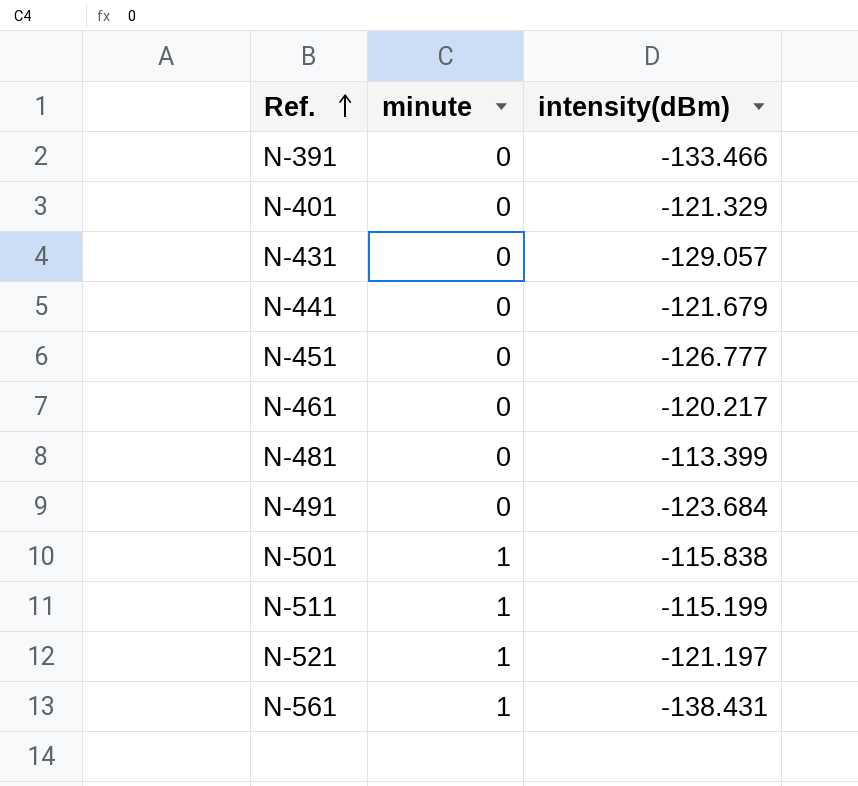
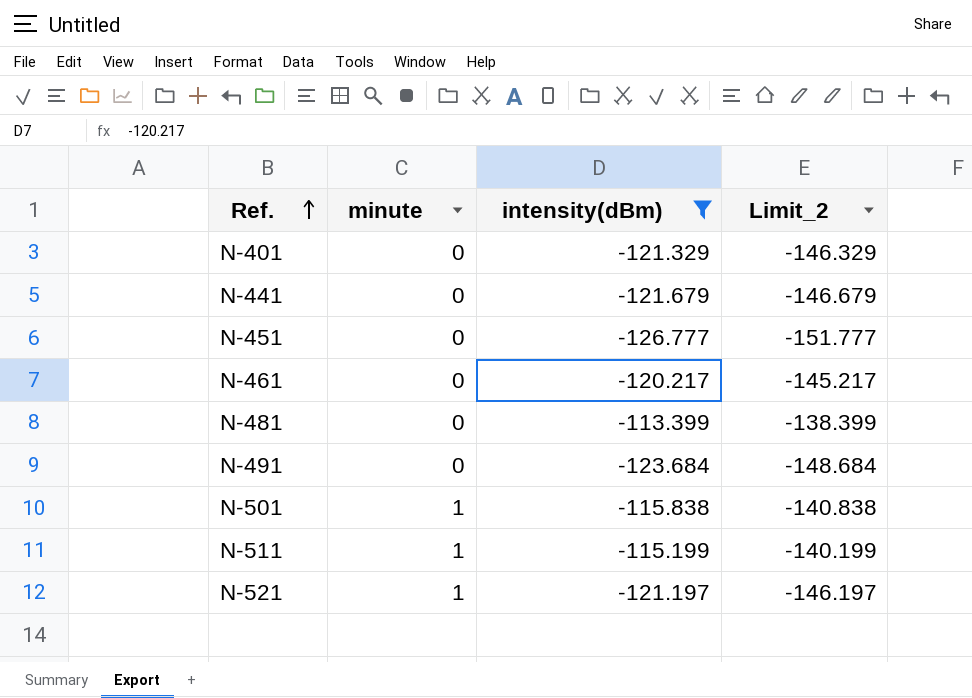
filter: none -> intensity(dBm) >= -126.777
column Limit_2 | formula: none -> [intensity(dBm)] - 25

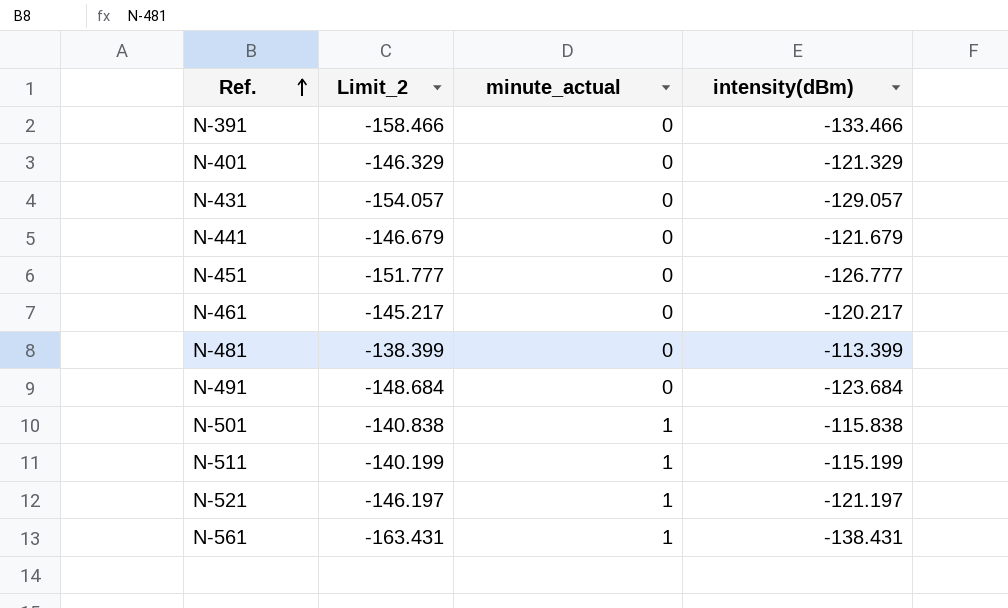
filter: intensity(dBm) >= -126.777 -> none
column Limit_2 | position: 4 -> 2
column name: minute -> minute_actual

